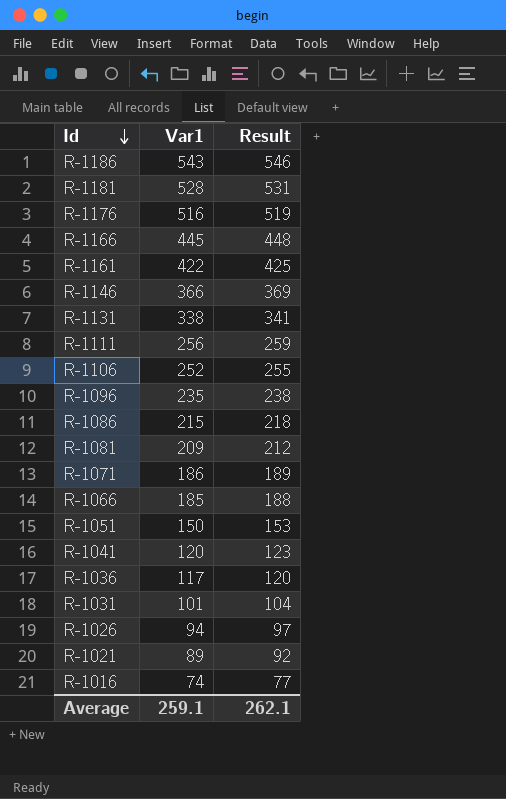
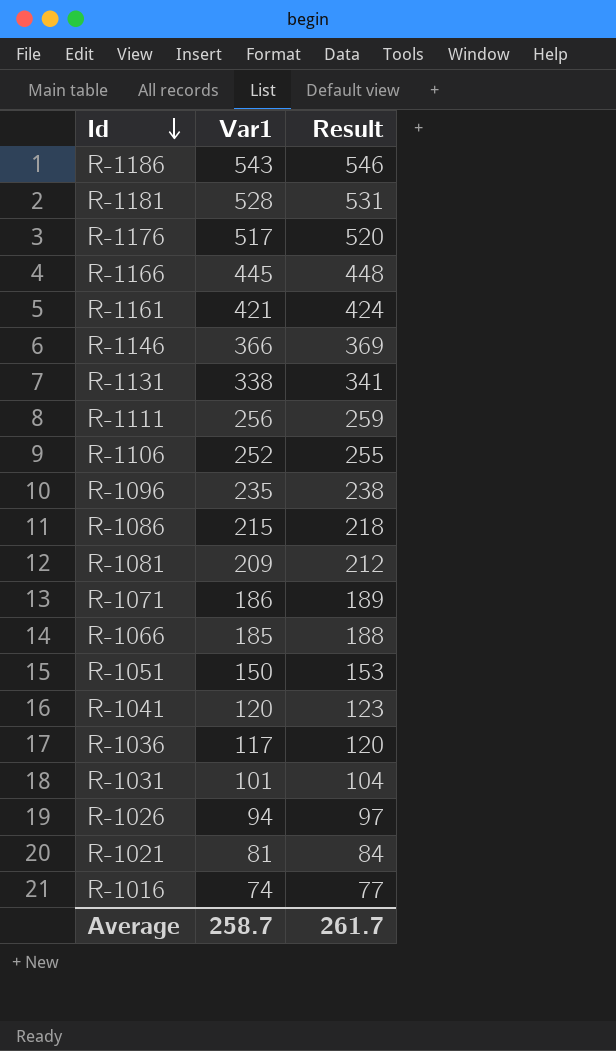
R-1176 | Var1: 516 -> 517
R-1176 | Result: 519 -> 520
R-1161 | Var1: 422 -> 421
R-1161 | Result: 425 -> 424
R-1021 | Var1: 89 -> 81
R-1021 | Result: 92 -> 84
Average | Var1: 259.1 -> 258.7
Average | Result: 262.1 -> 261.7

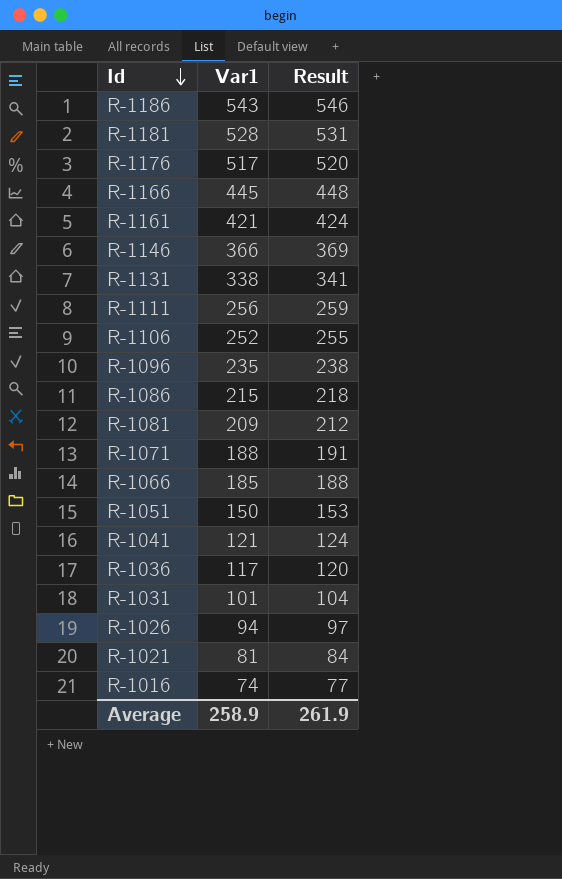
R-1071 | Var1: 186 -> 188
R-1071 | Result: 189 -> 191
R-1041 | Var1: 120 -> 121
R-1041 | Result: 123 -> 124
Average | Var1: 258.7 -> 258.9
Average | Result: 261.7 -> 261.9

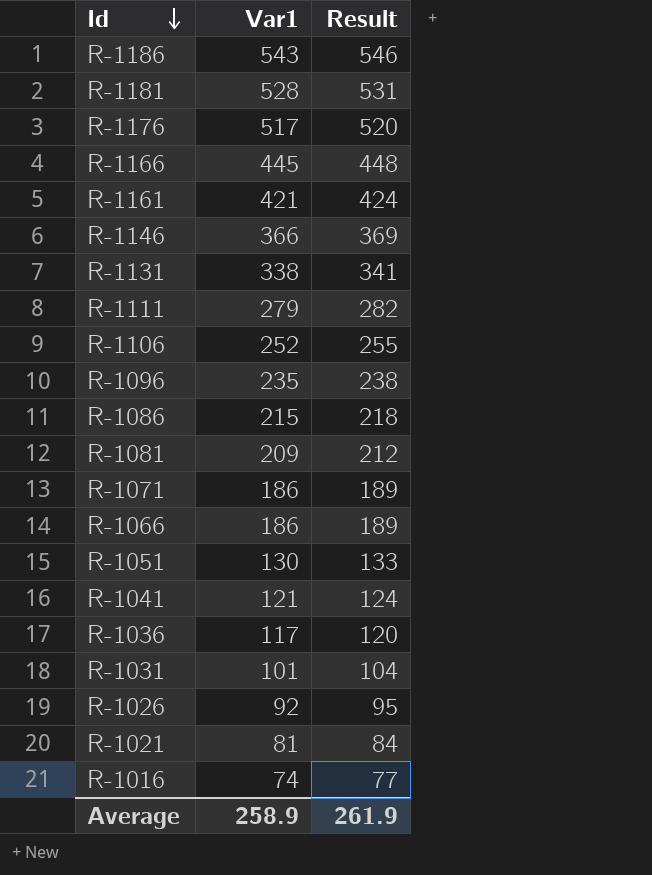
R-1111 | Var1: 256 -> 279
R-1111 | Result: 259 -> 282
R-1071 | Var1: 188 -> 186
R-1071 | Result: 191 -> 189
R-1066 | Var1: 185 -> 186
R-1066 | Result: 188 -> 189
R-1051 | Var1: 150 -> 130
R-1051 | Result: 153 -> 133
R-1026 | Var1: 94 -> 92
R-1026 | Result: 97 -> 95

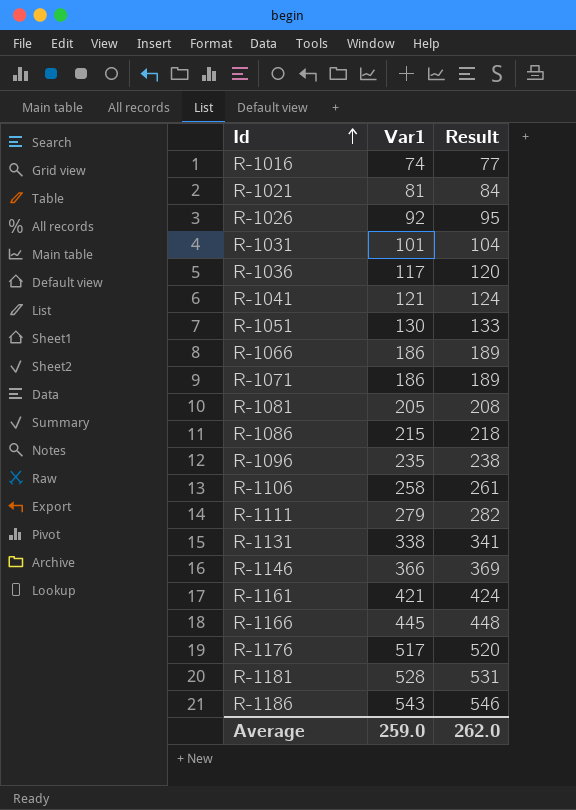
row order: Id descending -> Id ascending
R-1081 | Var1: 209 -> 205
R-1081 | Result: 212 -> 208
R-1106 | Var1: 252 -> 258
R-1106 | Result: 255 -> 261
Average | Var1: 258.9 -> 259.0
Average | Result: 261.9 -> 262.0

